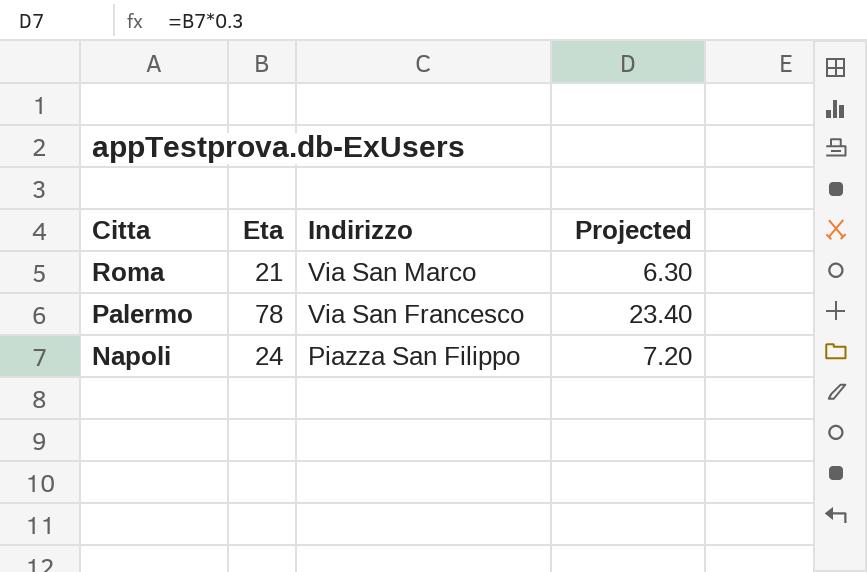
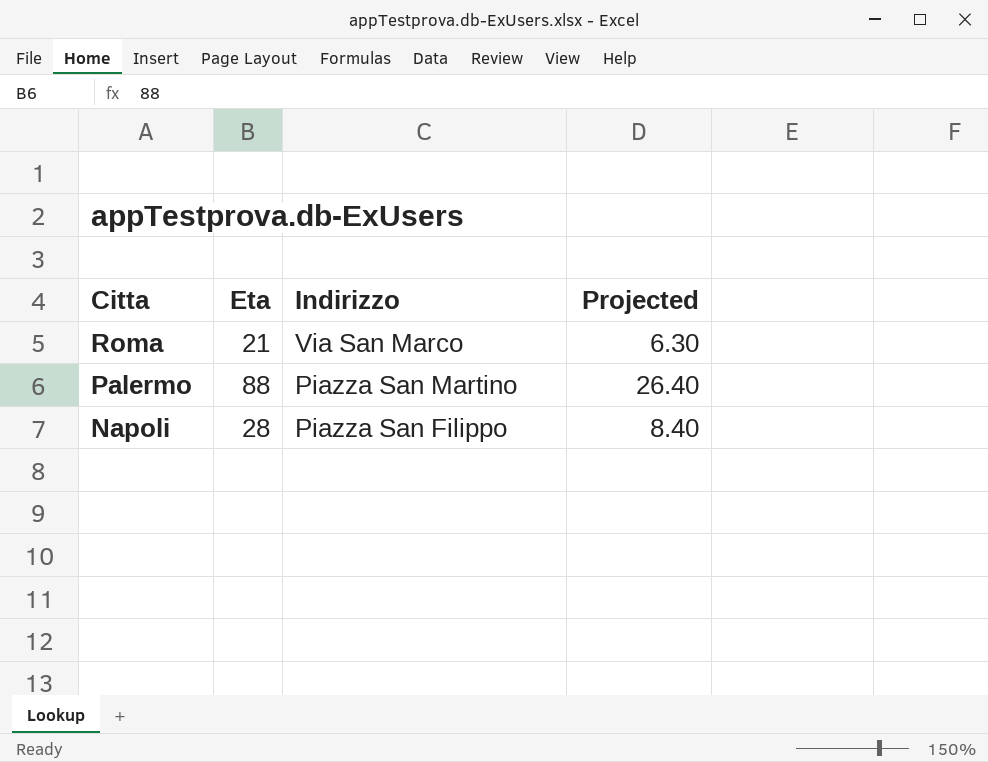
Palermo | Eta: 78 -> 88
Palermo | Indirizzo: Via San Francesco -> Piazza San Martino
Palermo | Projected: 23.40 -> 26.40
Napoli | Eta: 24 -> 28
Napoli | Projected: 7.20 -> 8.40

